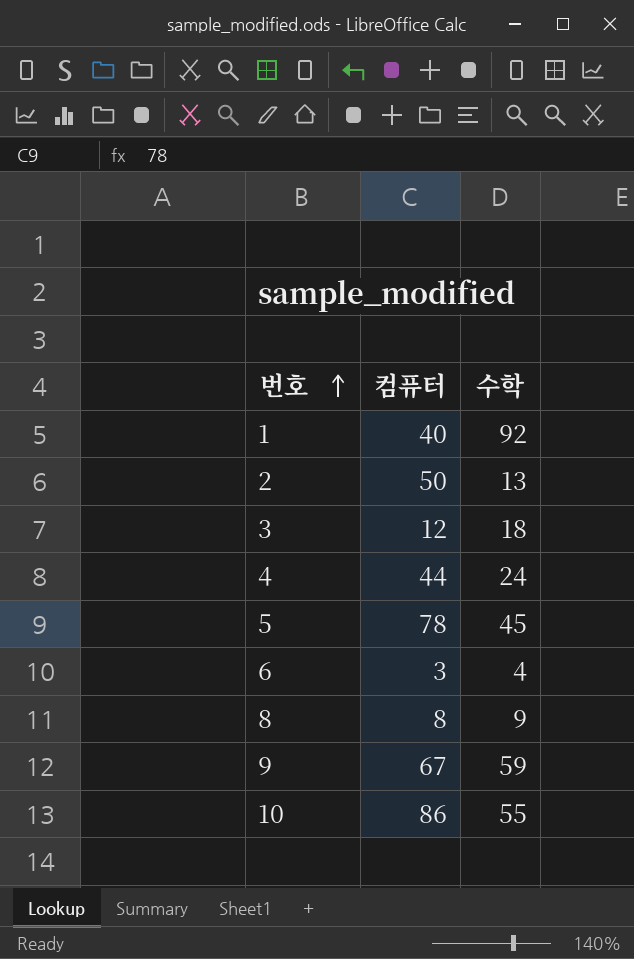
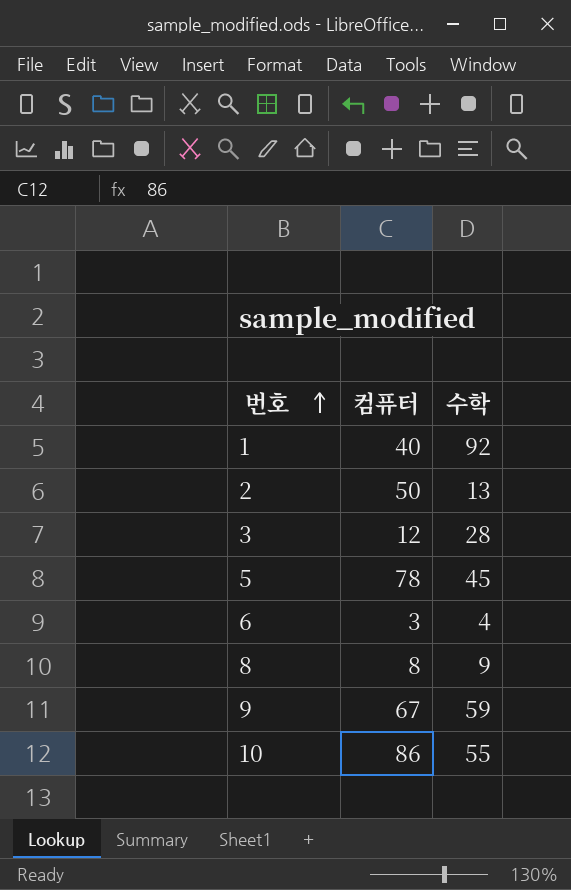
row 4: 44 | 24 -> none
3 | 수학: 18 -> 28

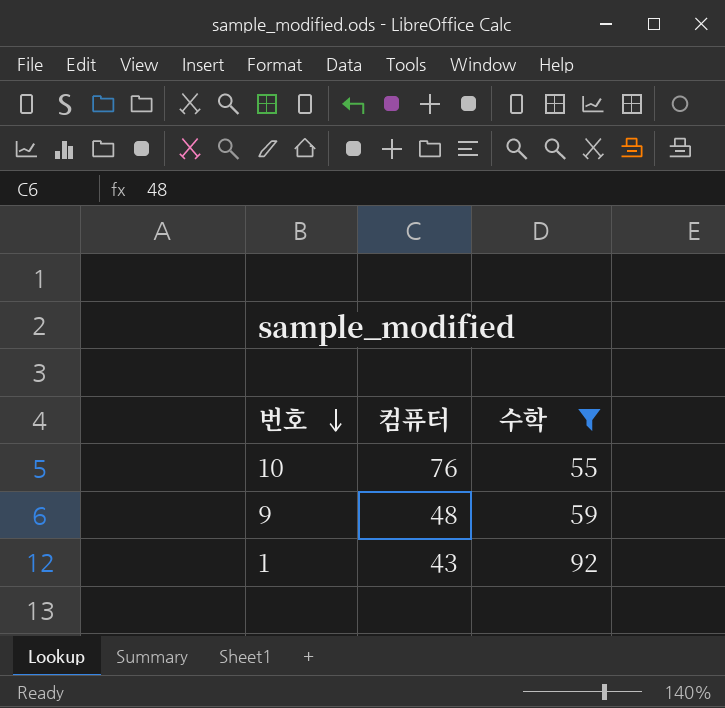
filter: none -> 수학 >= 55
row order: 번호 ascending -> 번호 descending
10 | 컴퓨터: 86 -> 76
9 | 컴퓨터: 67 -> 48
1 | 컴퓨터: 40 -> 43

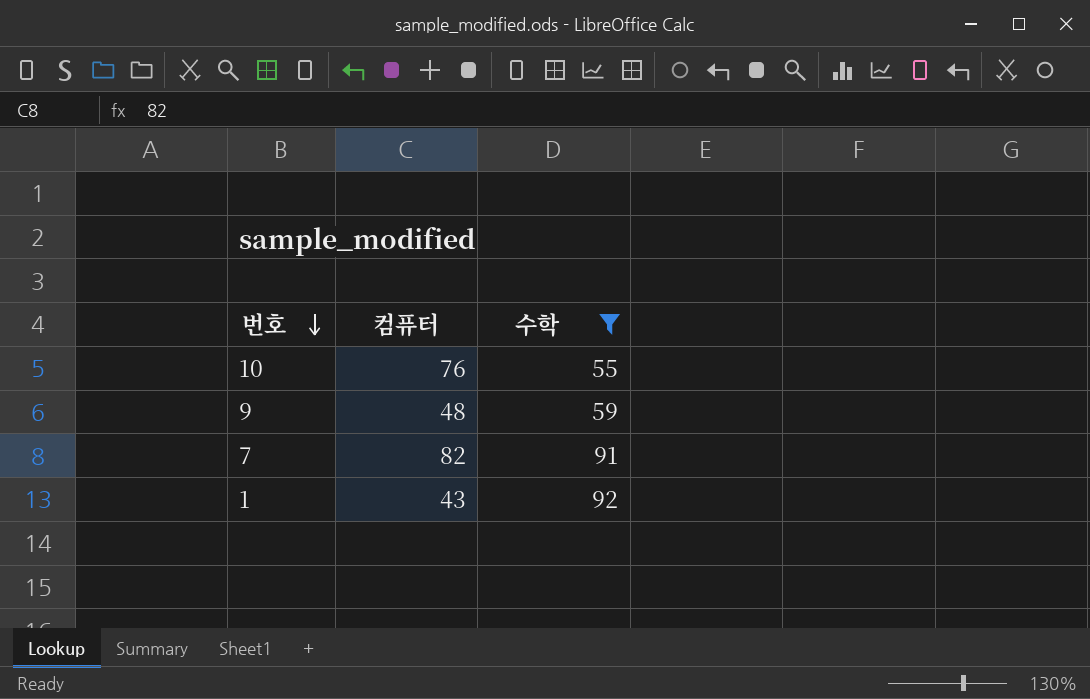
row 7: none -> 82 | 91

